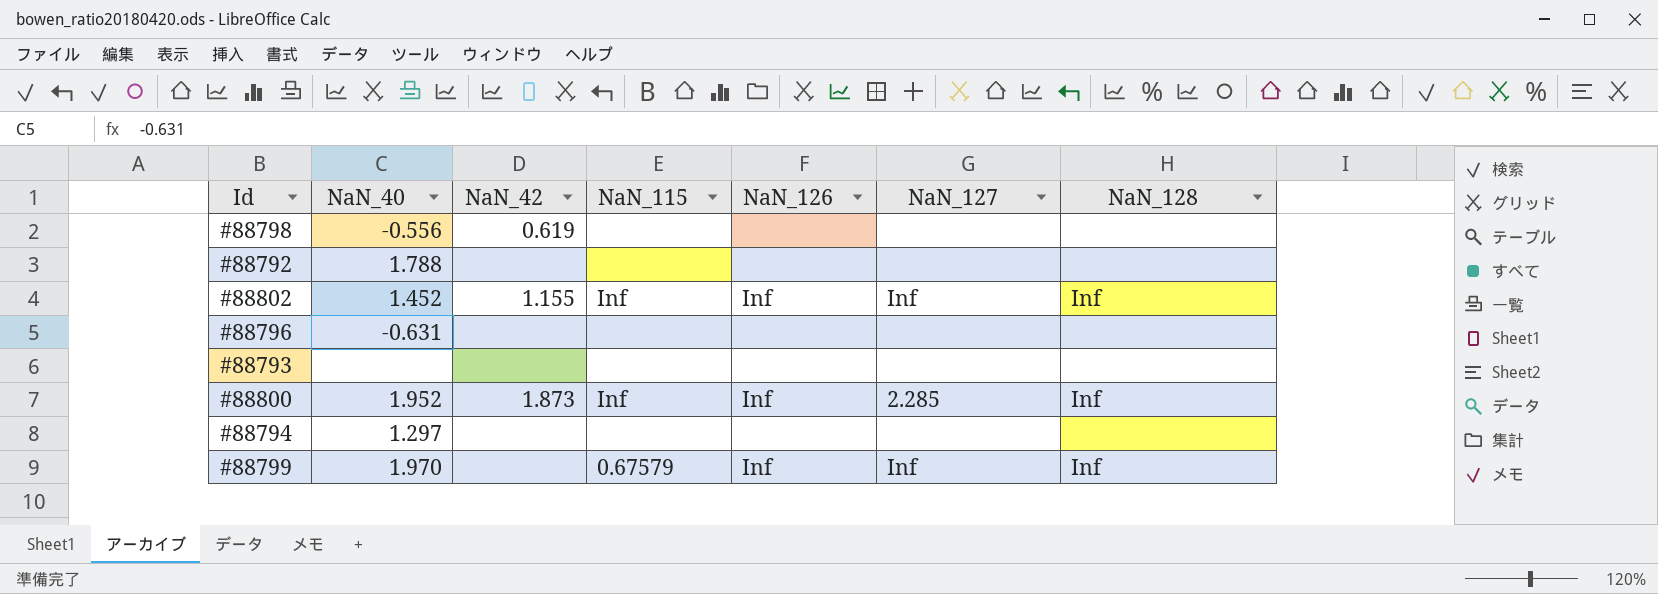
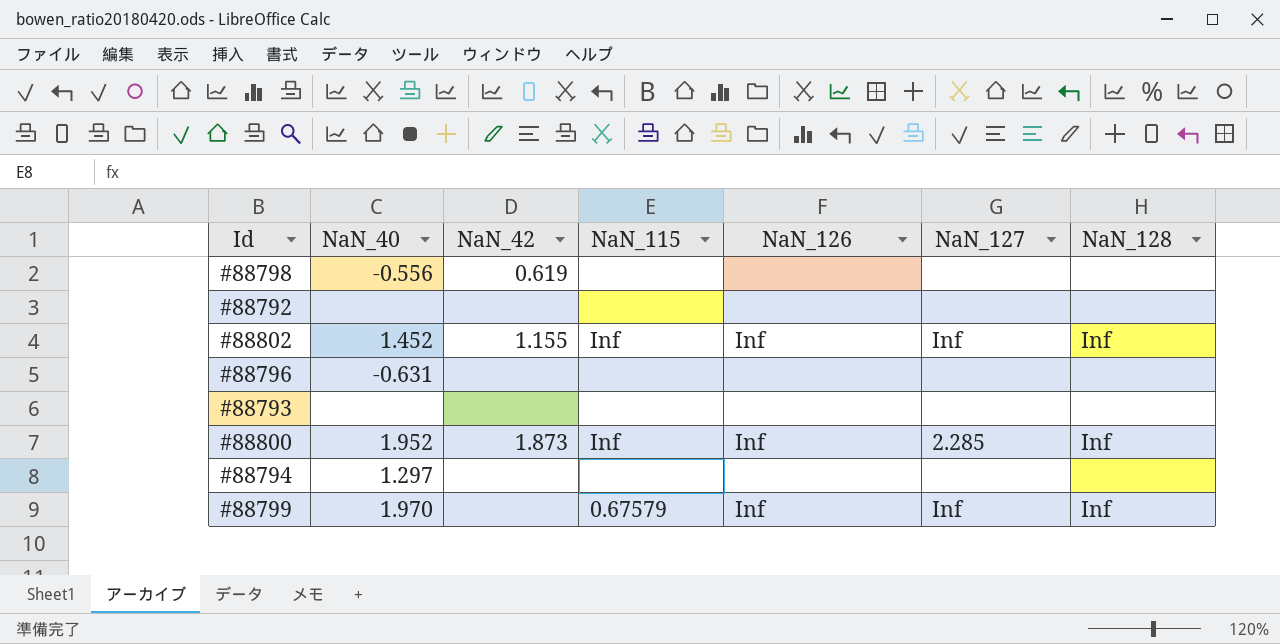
#88792 | NaN_40: 1.788 -> none

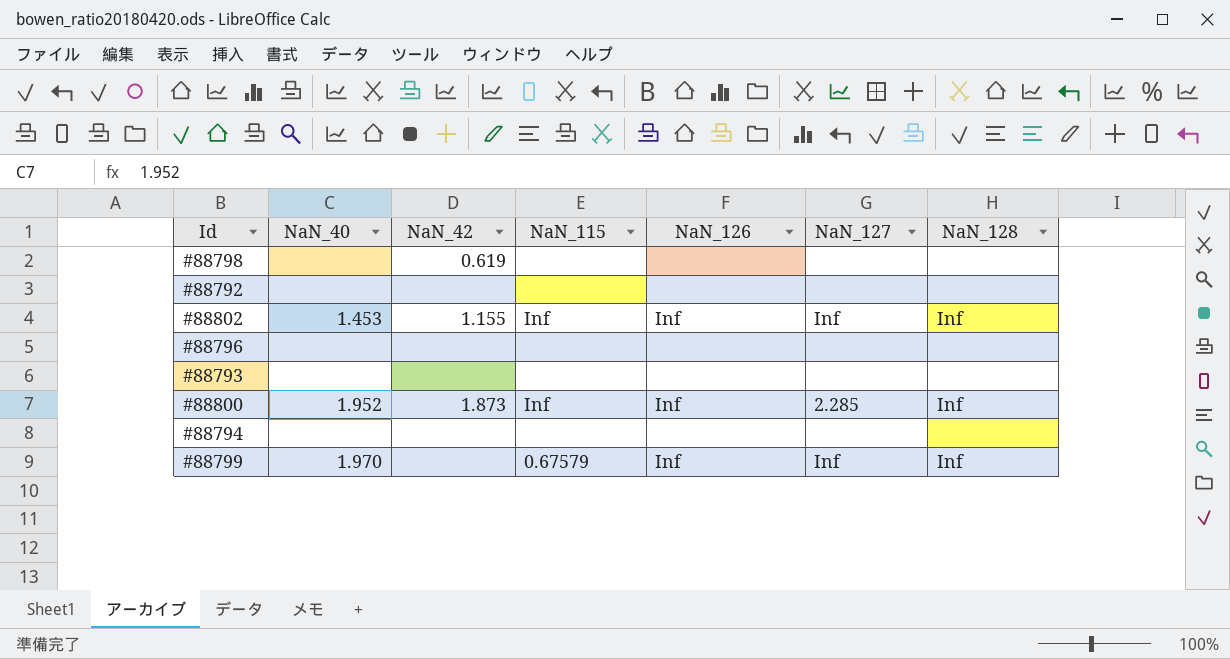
#88798 | NaN_40: -0.556 -> none
#88802 | NaN_40: 1.452 -> 1.453
#88796 | NaN_40: -0.631 -> none
#88794 | NaN_40: 1.297 -> none

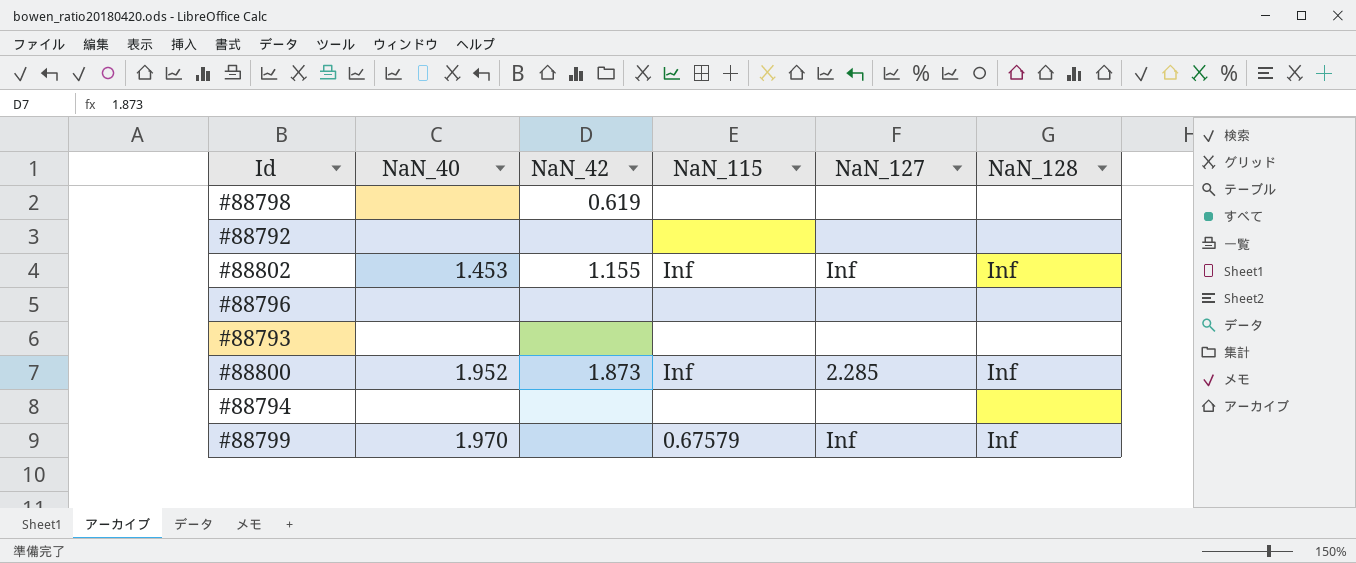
column NaN_126 | position: 5 -> none

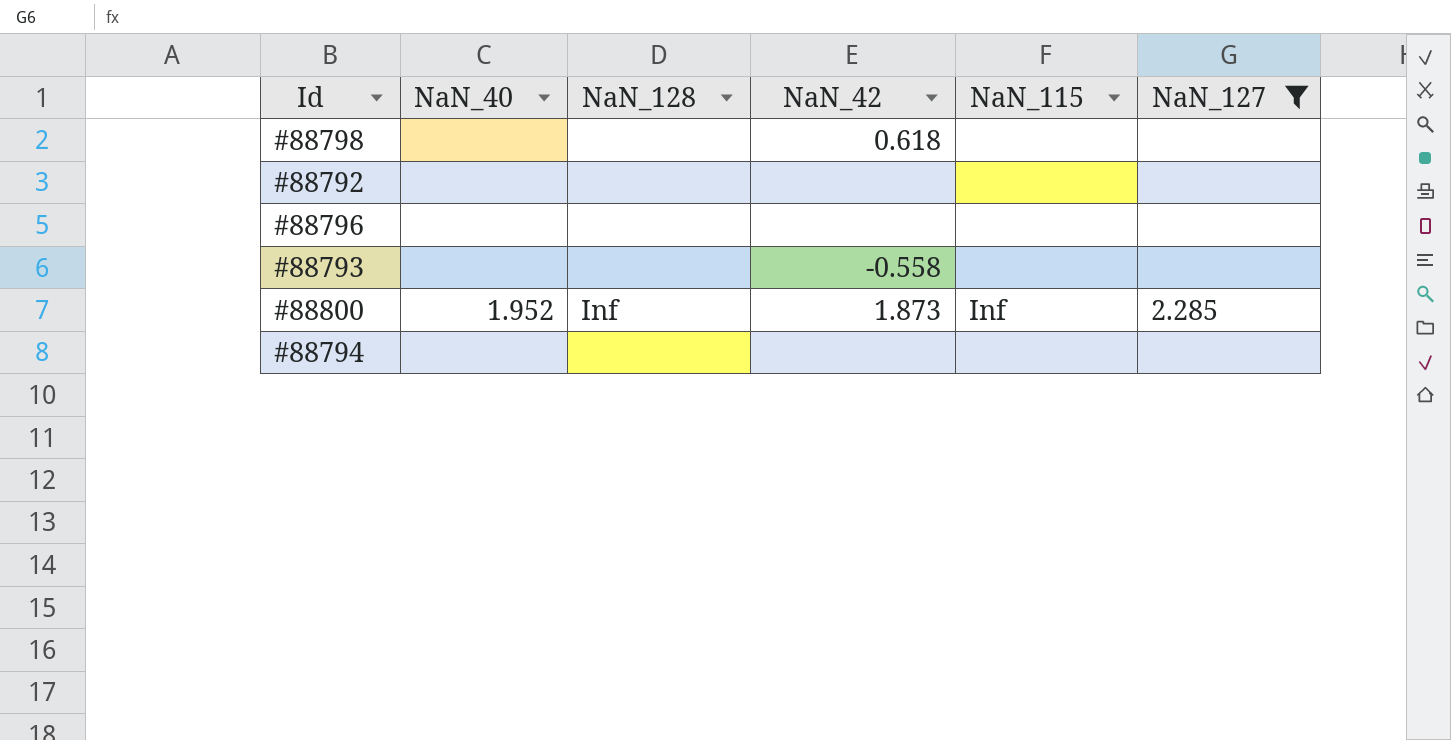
filter: none -> NaN_127 != Inf
column NaN_128 | position: 6 -> 3
#88798 | NaN_42: 0.619 -> 0.618
#88793 | NaN_42: none -> -0.558

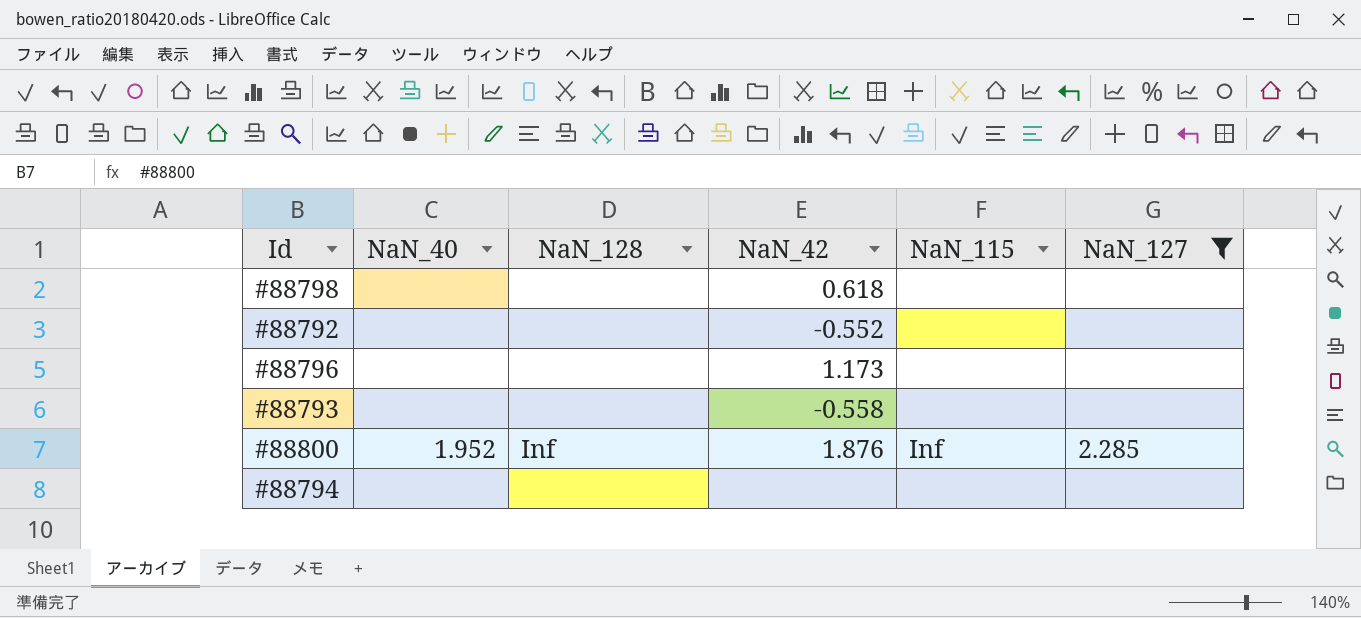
#88792 | NaN_42: none -> -0.552
#88796 | NaN_42: none -> 1.173
#88800 | NaN_42: 1.873 -> 1.876

